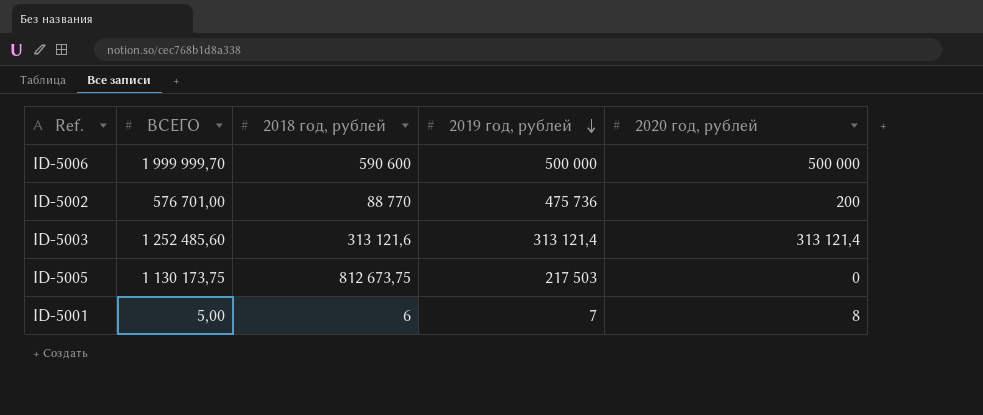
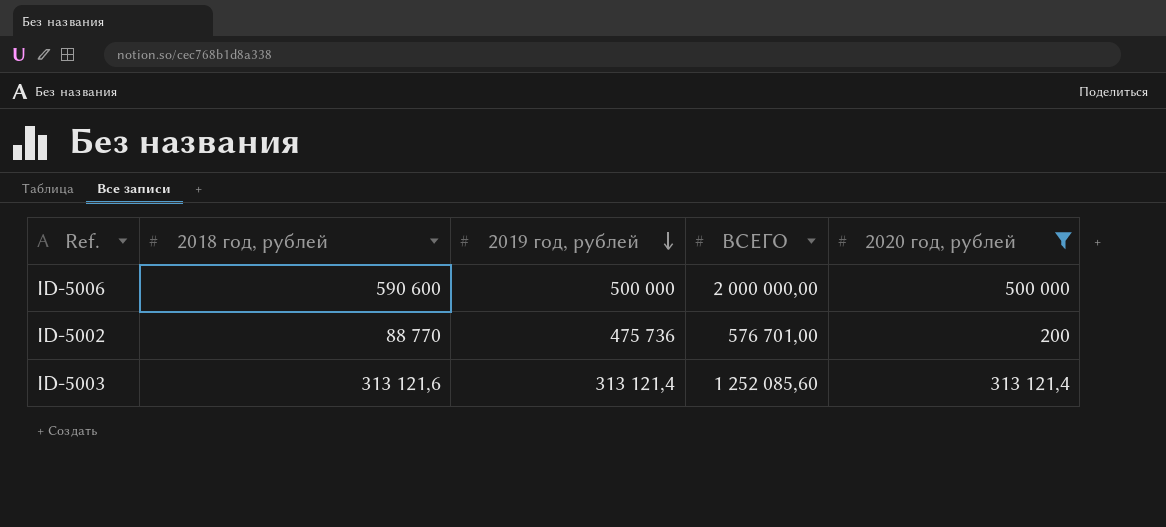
filter: none -> 2020 год, рублей >= 200
column ВСЕГО | position: 2 -> 4
ID-5006 | ВСЕГО: 1 999 999,70 -> 2 000 000,00
ID-5003 | ВСЕГО: 1 252 485,60 -> 1 252 085,60

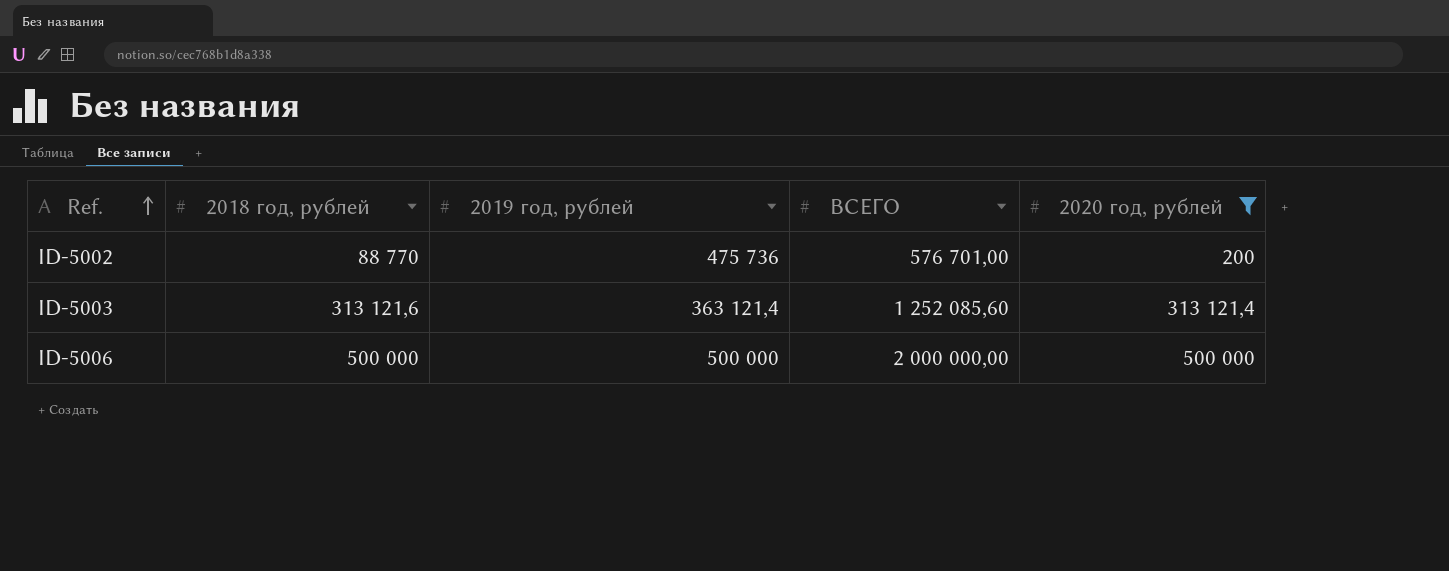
row order: 2019 год, рублей descending -> Ref. ascending
ID-5003 | 2019 год, рублей: 313 121,4 -> 363 121,4
ID-5006 | 2018 год, рублей: 590 600 -> 500 000

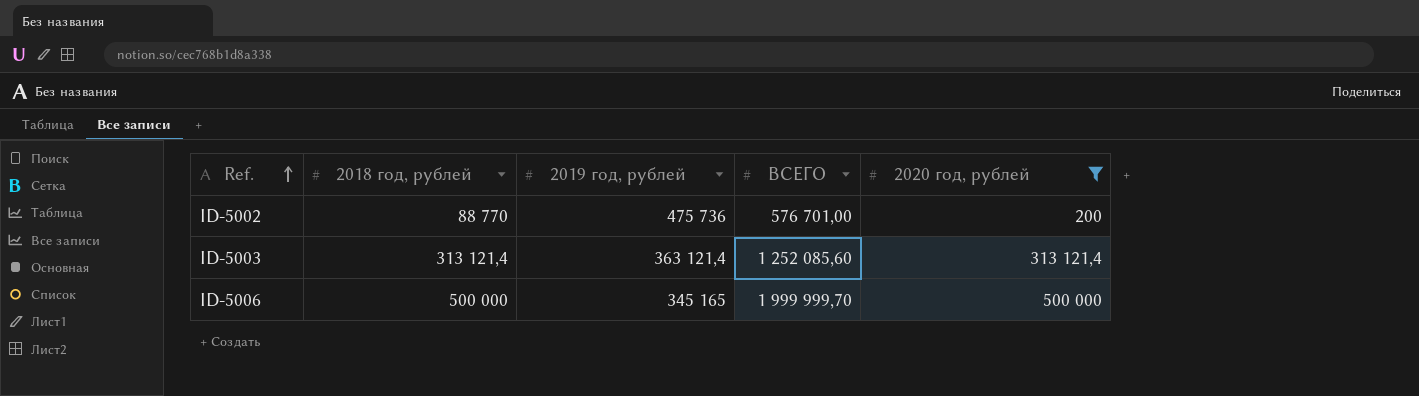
ID-5003 | 2018 год, рублей: 313 121,6 -> 313 121,4
ID-5006 | 2019 год, рублей: 500 000 -> 345 165
ID-5006 | ВСЕГО: 2 000 000,00 -> 1 999 999,70

